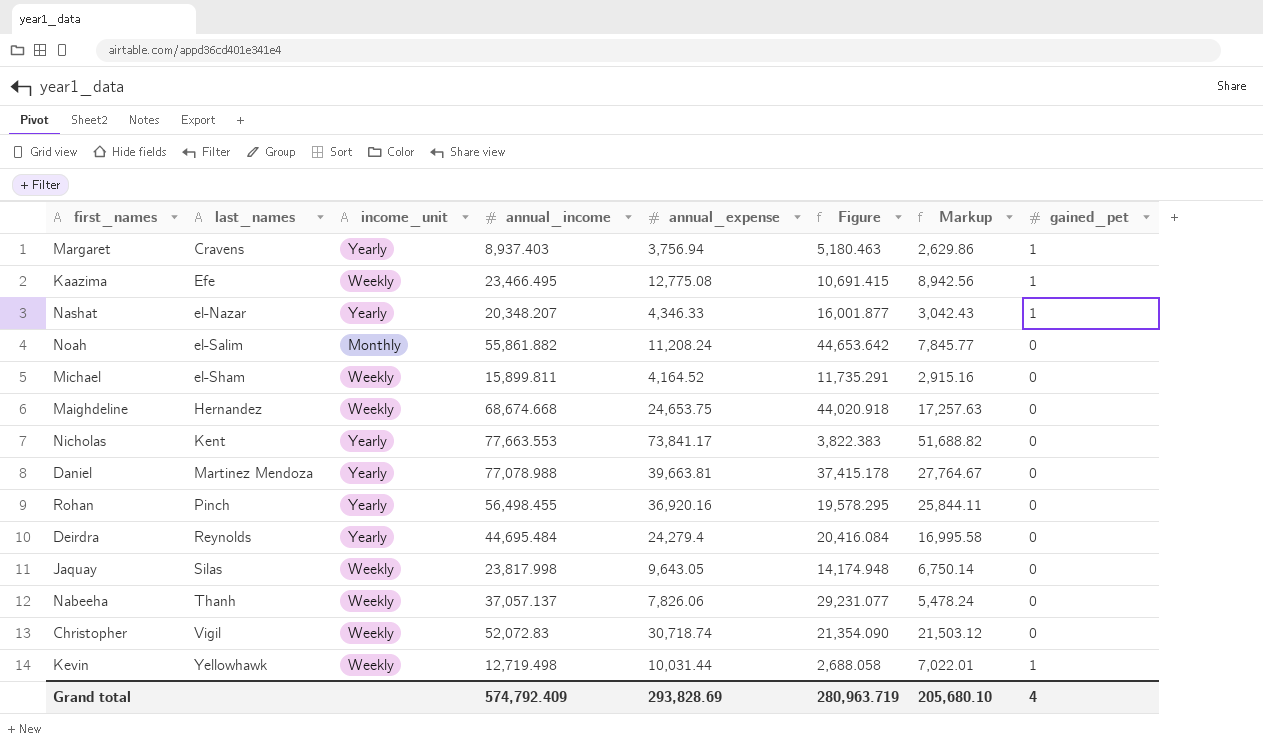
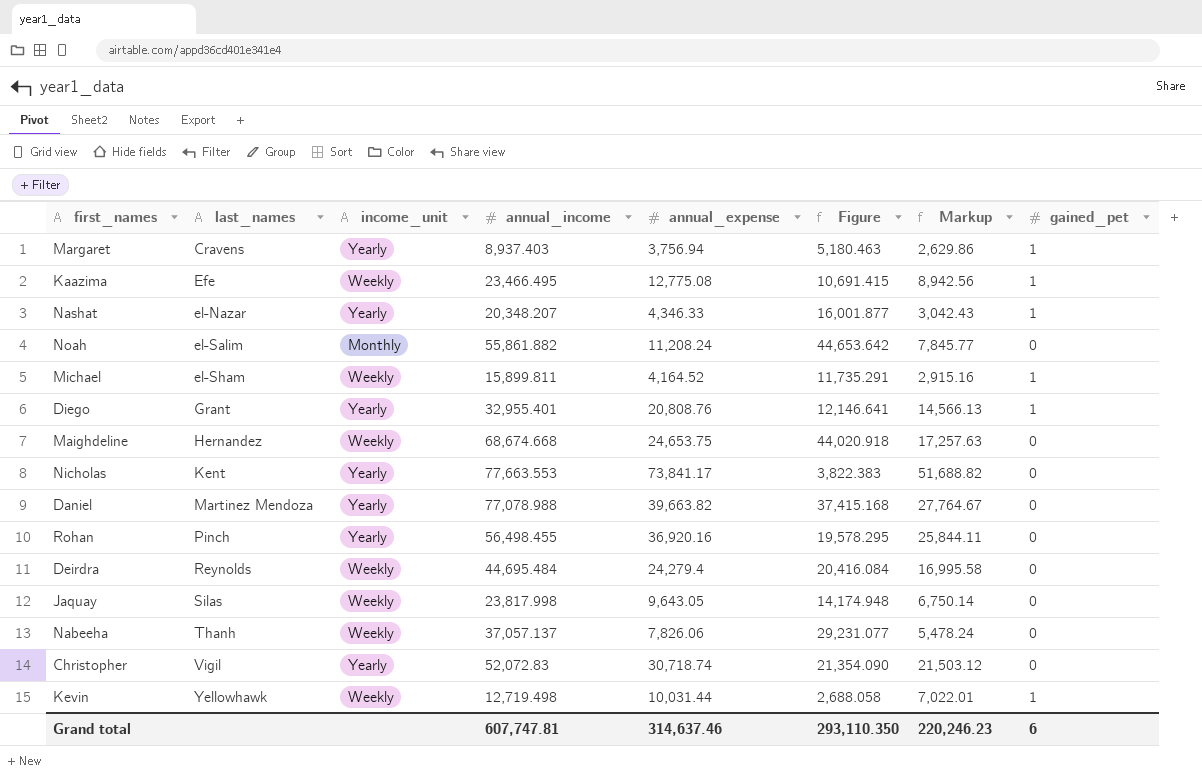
Michael | gained_pet: 0 -> 1
row Diego: none -> Grant | Yearly | 32,955.401 | 20,808.76 | 12,146.641 | 14,566.13 | 1
Daniel | annual_expense: 39,663.81 -> 39,663.82
Daniel | Figure: 37,415.178 -> 37,415.168
Deirdra | income_unit: Yearly -> Weekly
Christopher | income_unit: Weekly -> Yearly
Grand total | annual_income: 574,792.409 -> 607,747.81
Grand total | annual_expense: 293,828.69 -> 314,637.46
Grand total | Figure: 280,963.719 -> 293,110.350
Grand total | Markup: 205,680.10 -> 220,246.23
Grand total | gained_pet: 4 -> 6

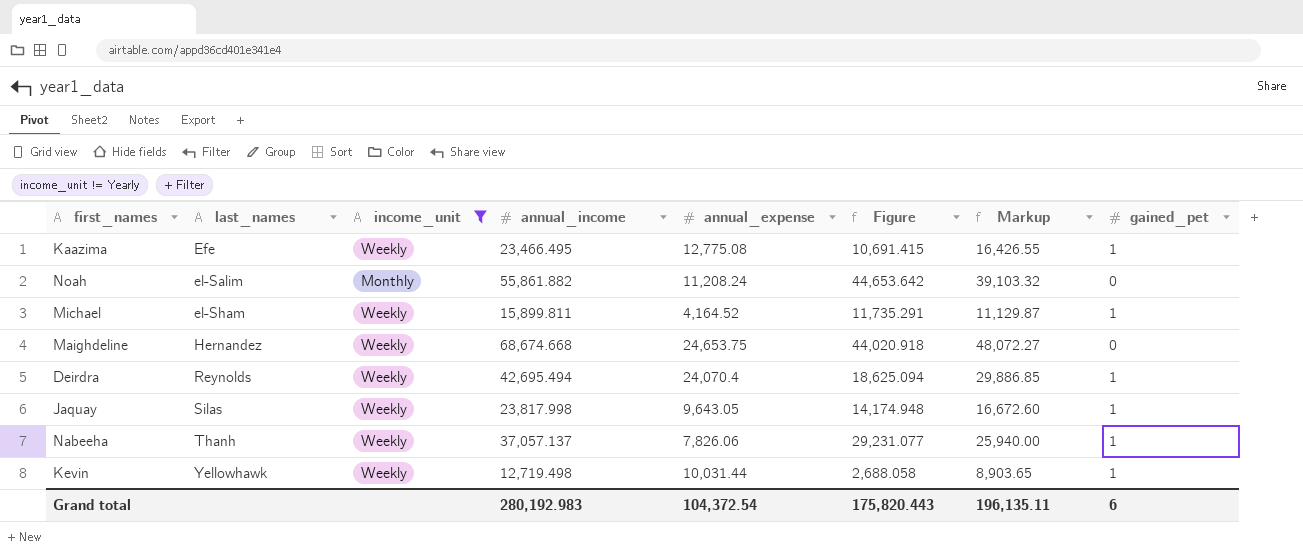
filter: none -> income_unit != Yearly
column Markup | formula: [annual_expense] * 0.7 -> [annual_income] * 0.7
Deirdra | annual_income: 44,695.484 -> 42,695.494
Deirdra | annual_expense: 24,279.4 -> 24,070.4
Deirdra | Figure: 20,416.084 -> 18,625.094
Deirdra | gained_pet: 0 -> 1
Jaquay | gained_pet: 0 -> 1
Nabeeha | gained_pet: 0 -> 1
Grand total | annual_income: 607,747.81 -> 280,192.983
Grand total | annual_expense: 314,637.46 -> 104,372.54
Grand total | Figure: 293,110.350 -> 175,820.443
Grand total | Markup: 220,246.23 -> 196,135.11

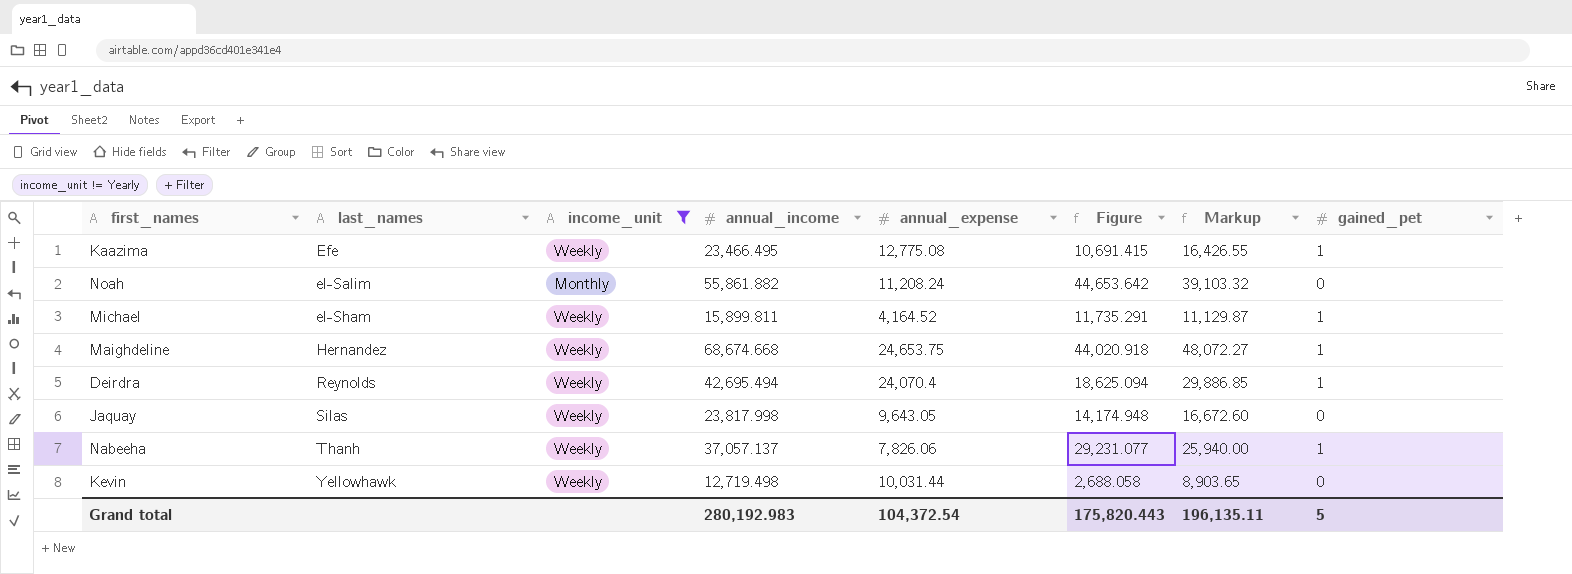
Maighdeline | gained_pet: 0 -> 1
Jaquay | gained_pet: 1 -> 0
Kevin | gained_pet: 1 -> 0
Grand total | gained_pet: 6 -> 5

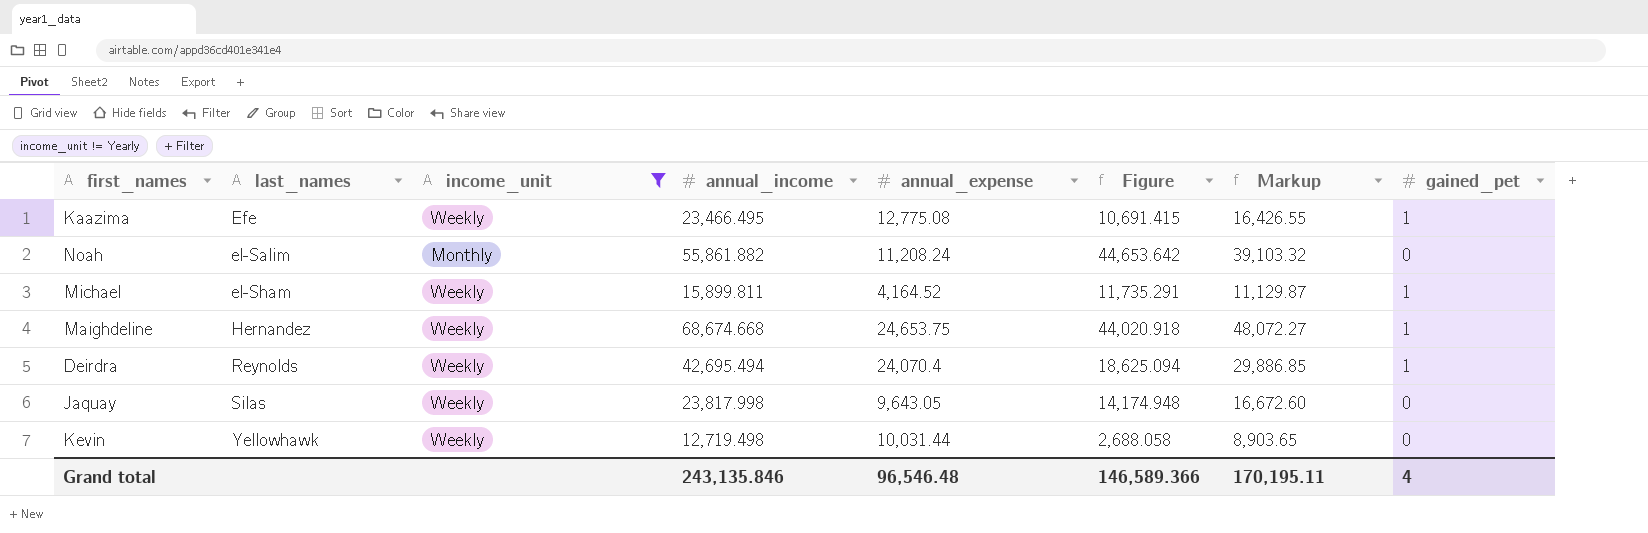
row Nabeeha: Thanh | Weekly | 37,057.137 | 7,826.06 | 29,231.077 | 25,940.00 | 1 -> none
Grand total | annual_income: 280,192.983 -> 243,135.846
Grand total | annual_expense: 104,372.54 -> 96,546.48
Grand total | Figure: 175,820.443 -> 146,589.366
Grand total | Markup: 196,135.11 -> 170,195.11
Grand total | gained_pet: 5 -> 4

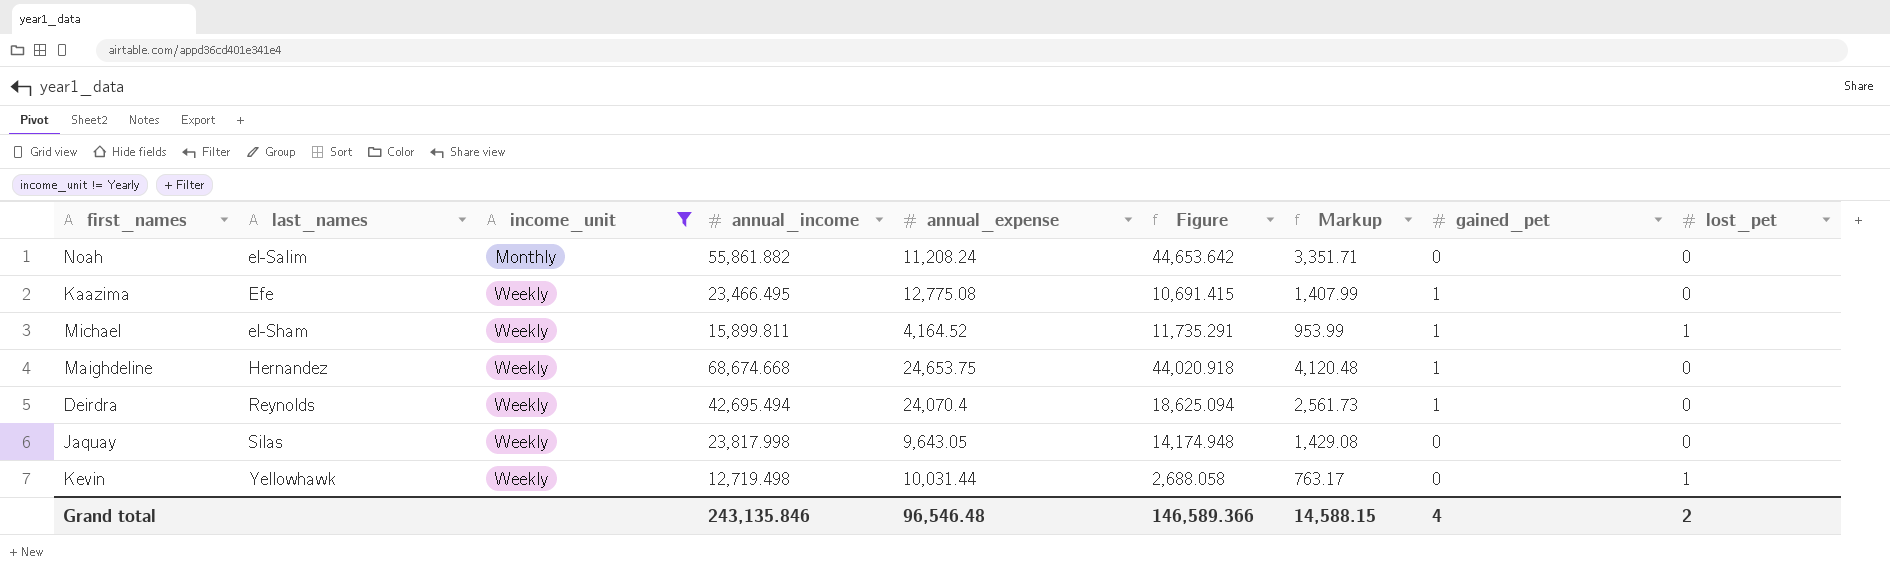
row order: last_names ascending -> income_unit ascending
column Markup | formula: [annual_income] * 0.7 -> [annual_income] * 0.06
column lost_pet | position: none -> 9
Grand total | Markup: 170,195.11 -> 14,588.15

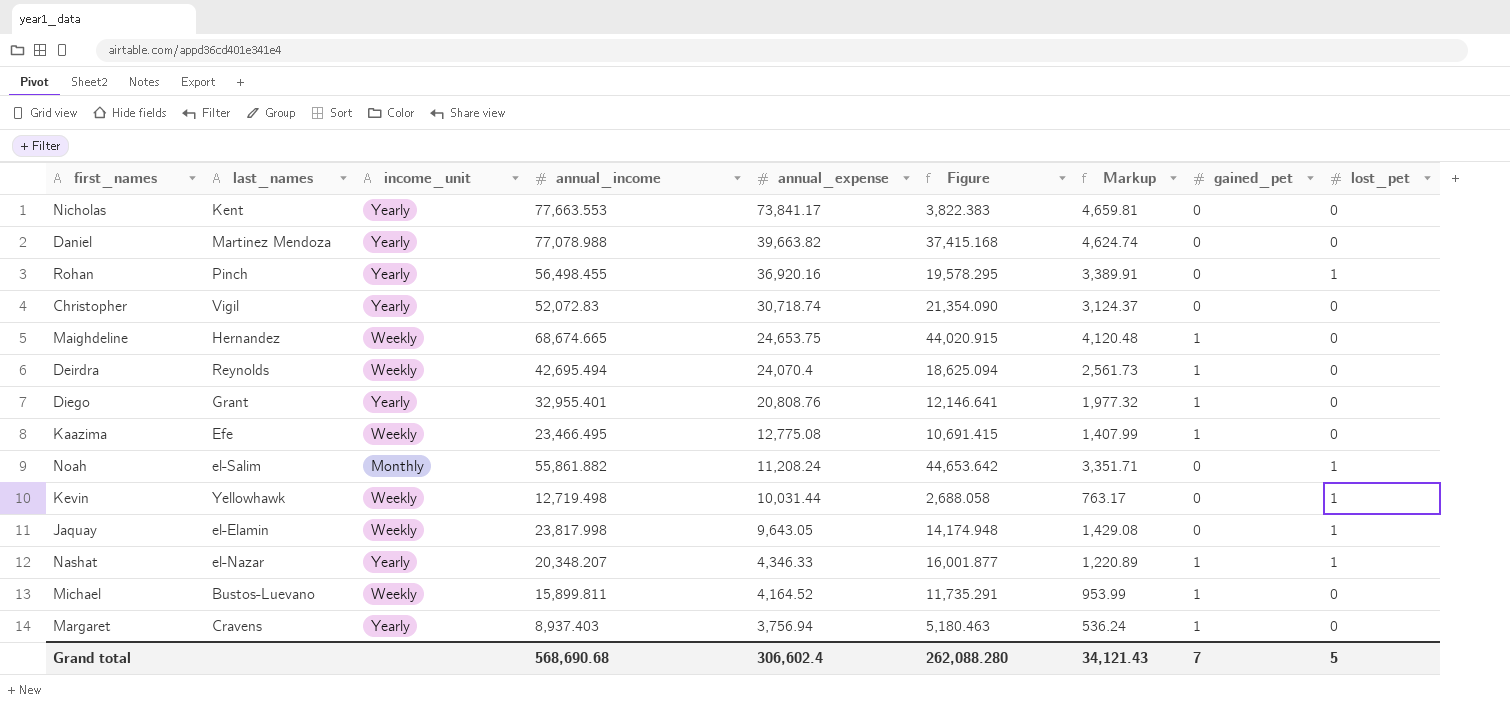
filter: income_unit != Yearly -> none
row order: income_unit ascending -> annual_expense descending
Maighdeline | annual_income: 68,674.668 -> 68,674.665
Maighdeline | Figure: 44,020.918 -> 44,020.915
Noah | lost_pet: 0 -> 1
Jaquay | last_names: Silas -> el-Elamin
Jaquay | lost_pet: 0 -> 1
Michael | last_names: el-Sham -> Bustos-Luevano
Michael | lost_pet: 1 -> 0
Grand total | annual_income: 243,135.846 -> 568,690.68
Grand total | annual_expense: 96,546.48 -> 306,602.4
Grand total | Figure: 146,589.366 -> 262,088.280
Grand total | Markup: 14,588.15 -> 34,121.43
Grand total | gained_pet: 4 -> 7
Grand total | lost_pet: 2 -> 5

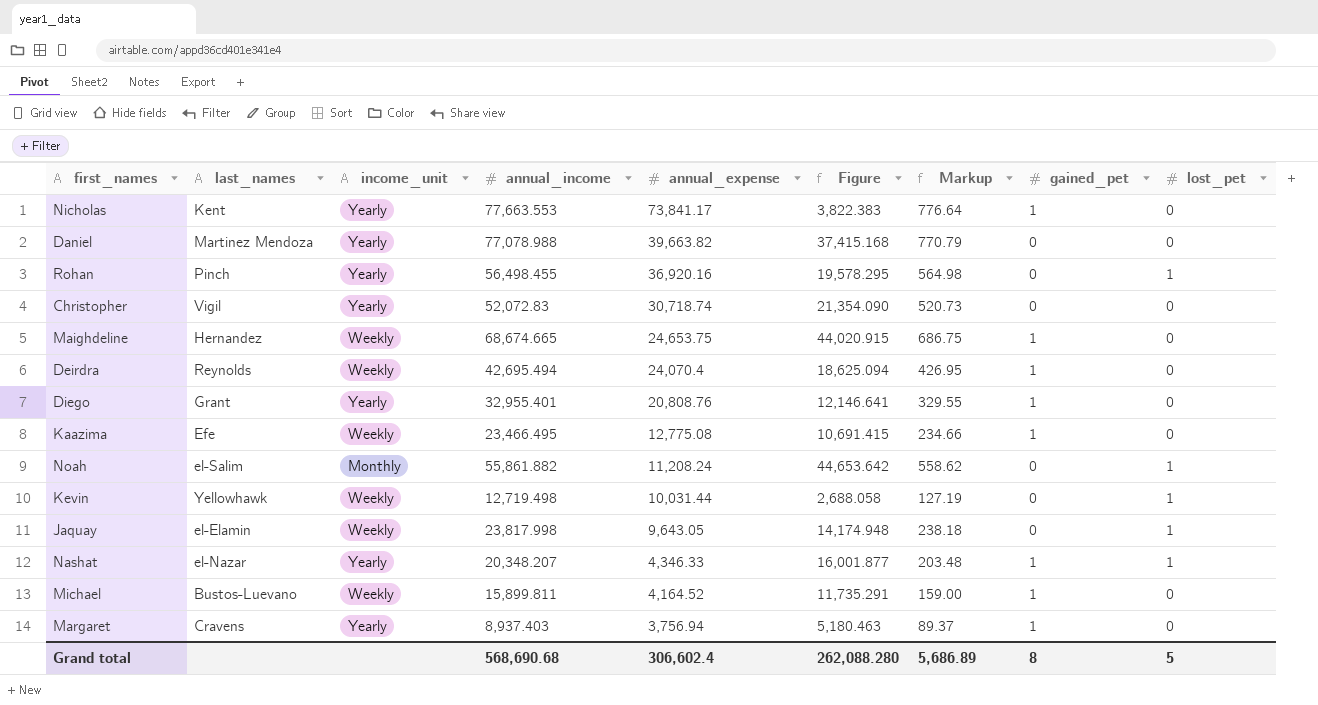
column Markup | formula: [annual_income] * 0.06 -> [annual_income] * 0.01
Nicholas | gained_pet: 0 -> 1
Grand total | Markup: 34,121.43 -> 5,686.89
Grand total | gained_pet: 7 -> 8

